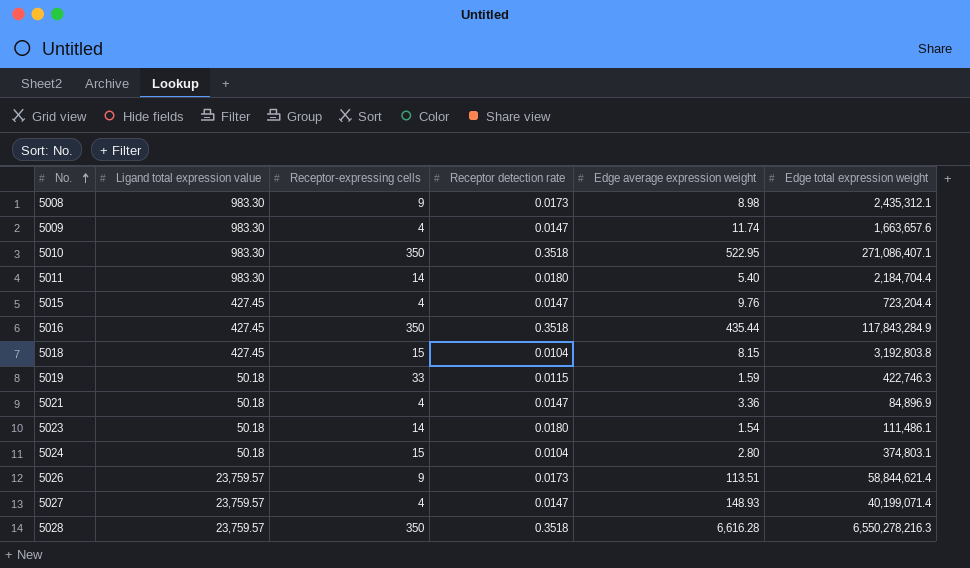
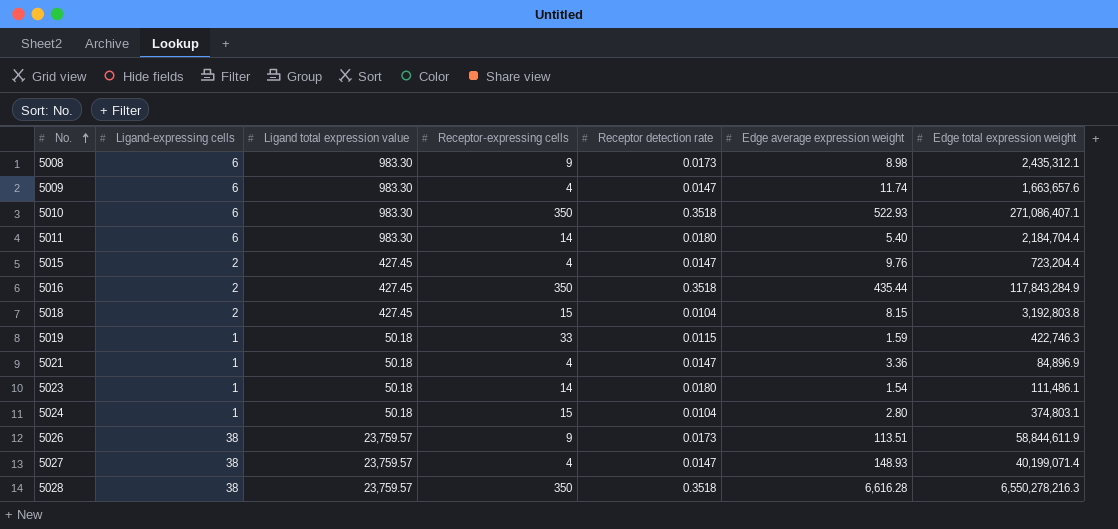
column Ligand-expressing cells | position: none -> 2
5010 | Edge average expression weight: 522.95 -> 522.93
5026 | Edge total expression weight: 58,844,621.4 -> 58,844,611.9

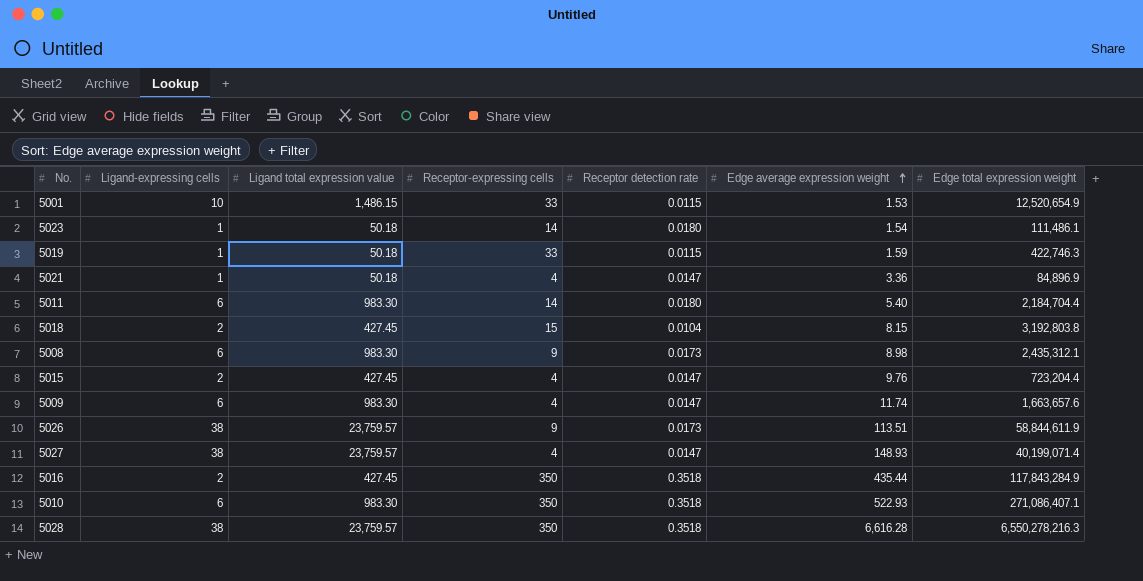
row order: No. ascending -> Edge average expression weight ascending
row 5024: 1 | 50.18 | 15 | 0.0104 | 2.80 | 374,803.1 -> none
row 5001: none -> 10 | 1,486.15 | 33 | 0.0115 | 1.53 | 12,520,654.9

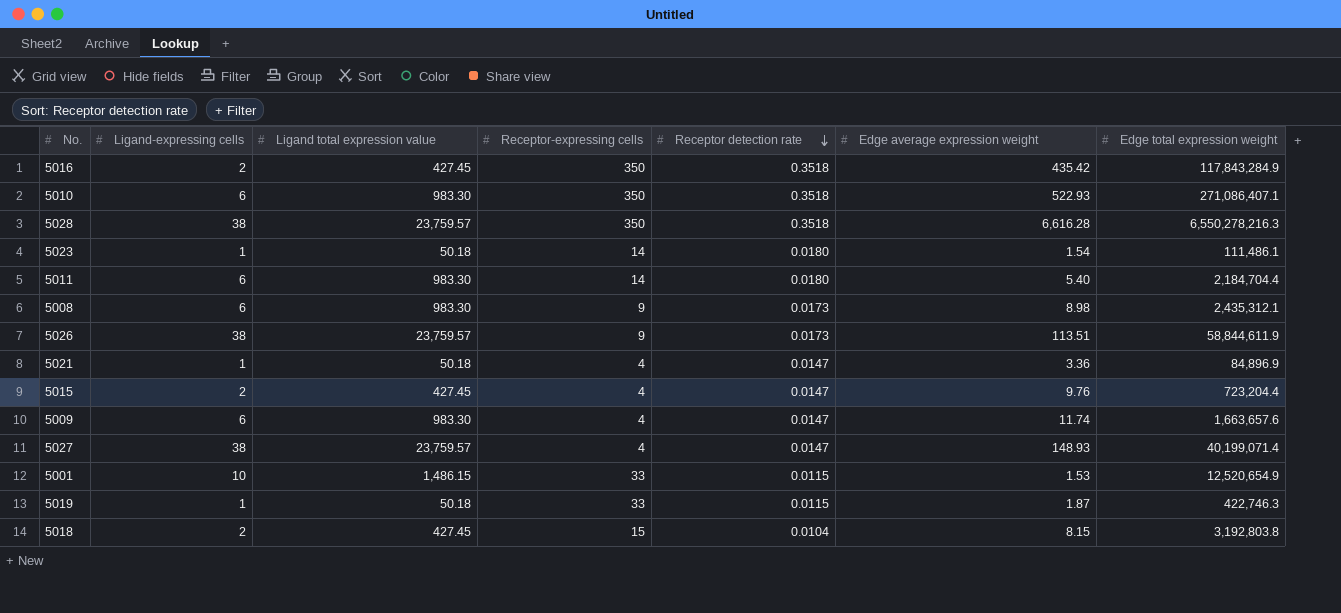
row order: Edge average expression weight ascending -> Receptor detection rate descending
5016 | Edge average expression weight: 435.44 -> 435.42
5019 | Edge average expression weight: 1.59 -> 1.87

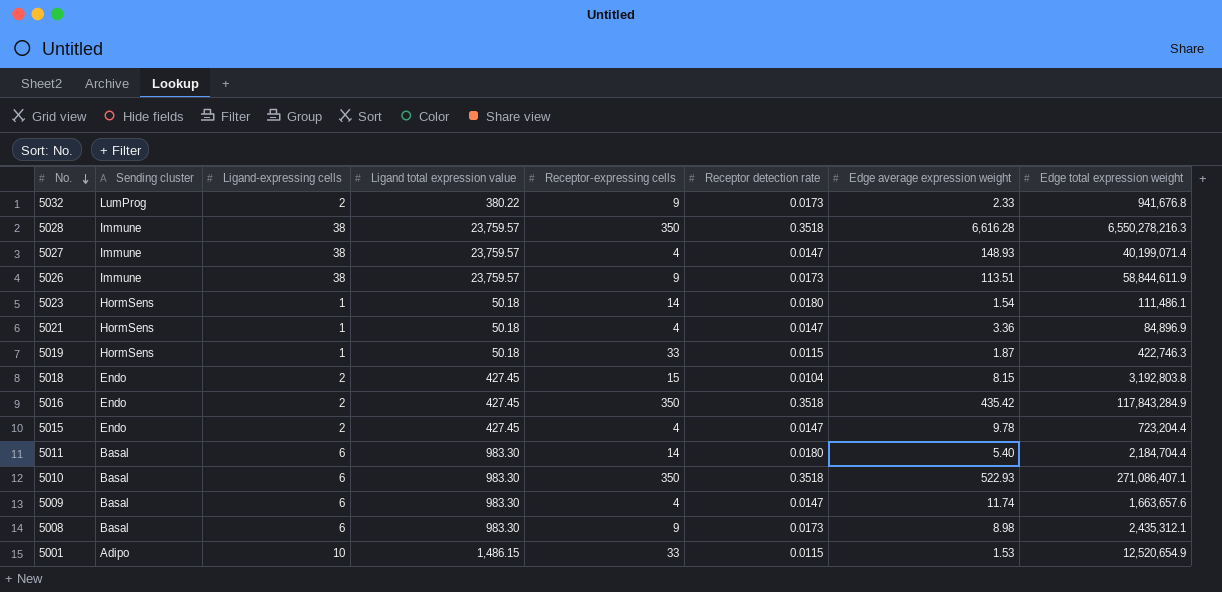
row order: Receptor detection rate descending -> No. descending
column Sending cluster | position: none -> 2
row 5032: none -> LumProg | 2 | 380.22 | 9 | 0.0173 | 2.33 | 941,676.8
5015 | Edge average expression weight: 9.76 -> 9.78

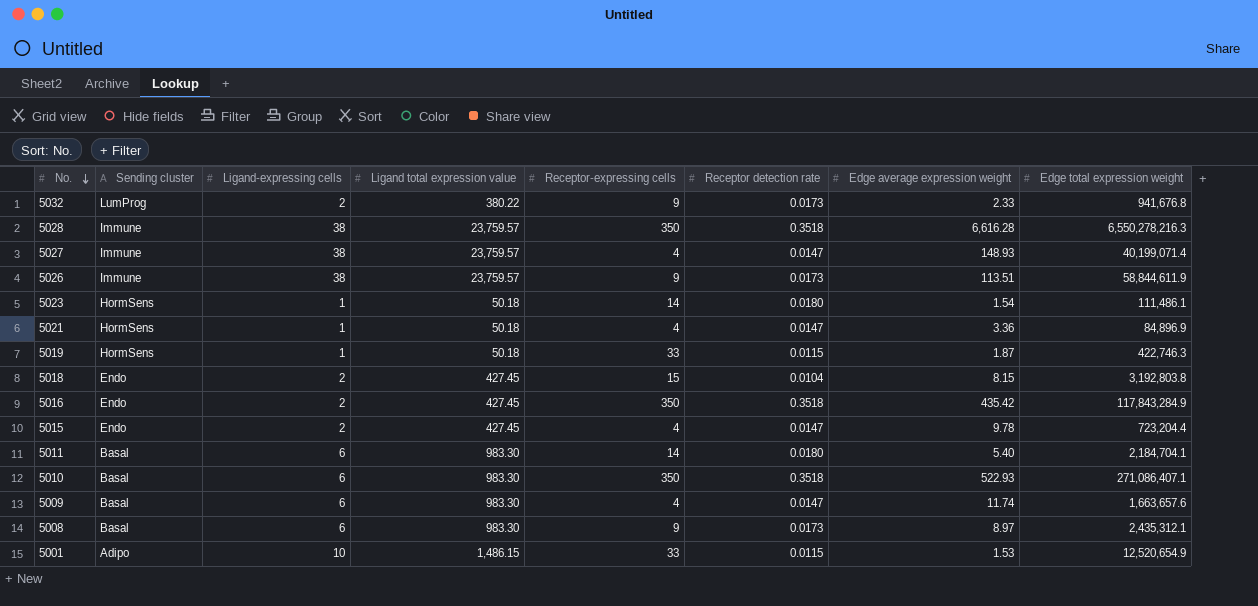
5011 | Edge total expression weight: 2,184,704.4 -> 2,184,704.1
5008 | Edge average expression weight: 8.98 -> 8.97

